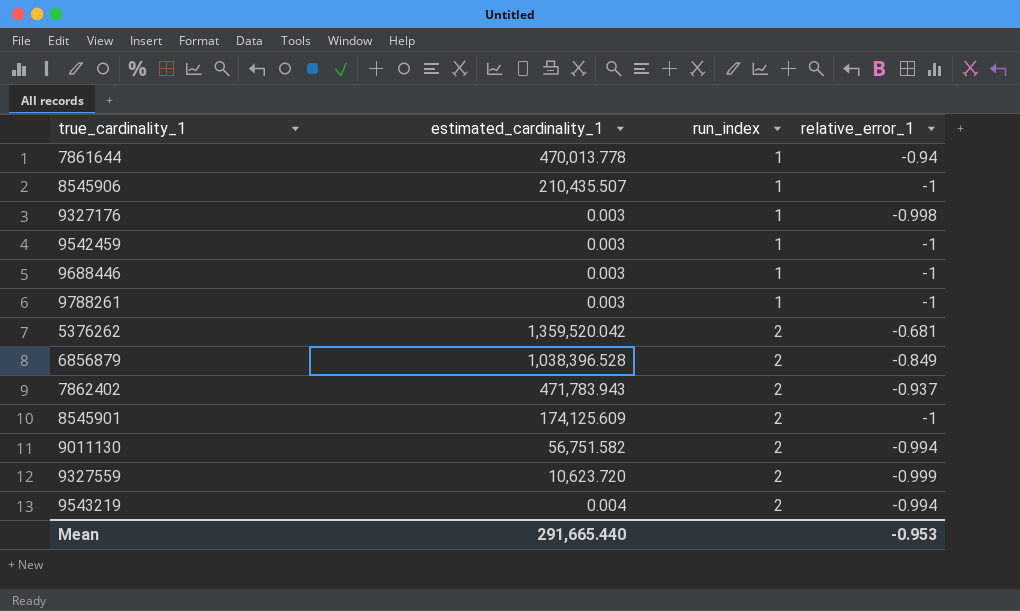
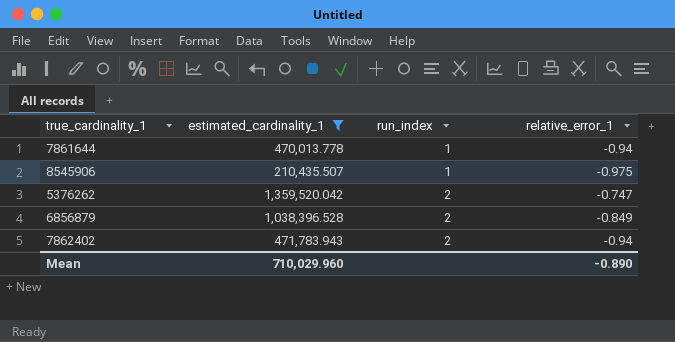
filter: none -> estimated_cardinality_1 >= 210,435.507
8545906 | relative_error_1: -1 -> -0.975
5376262 | relative_error_1: -0.681 -> -0.747
7862402 | relative_error_1: -0.937 -> -0.94
Mean | estimated_cardinality_1: 291,665.440 -> 710,029.960
Mean | relative_error_1: -0.953 -> -0.890

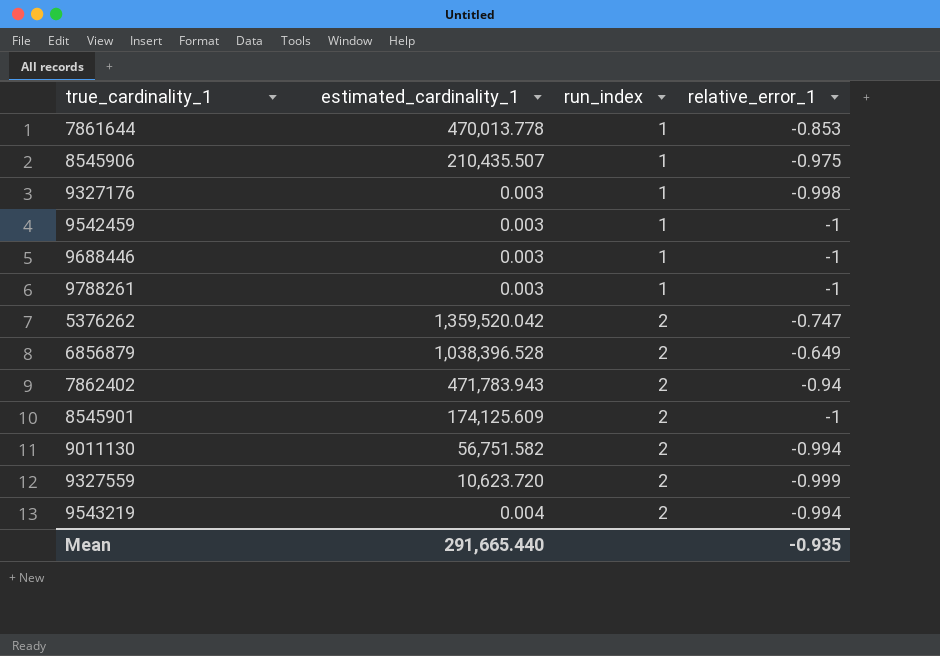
filter: estimated_cardinality_1 >= 210,435.507 -> none
7861644 | relative_error_1: -0.94 -> -0.853
6856879 | relative_error_1: -0.849 -> -0.649
Mean | estimated_cardinality_1: 710,029.960 -> 291,665.440
Mean | relative_error_1: -0.890 -> -0.935

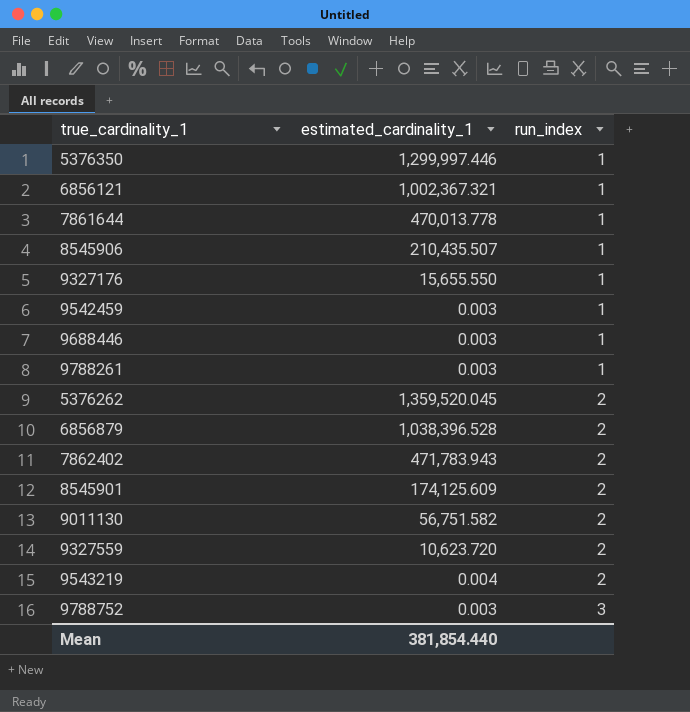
column relative_error_1 | position: 4 -> none
row 5376350: none -> 1,299,997.446 | 1
row 6856121: none -> 1,002,367.321 | 1
9327176 | estimated_cardinality_1: 0.003 -> 15,655.550
5376262 | estimated_cardinality_1: 1,359,520.042 -> 1,359,520.045
row 9788752: none -> 0.003 | 3
Mean | estimated_cardinality_1: 291,665.440 -> 381,854.440

